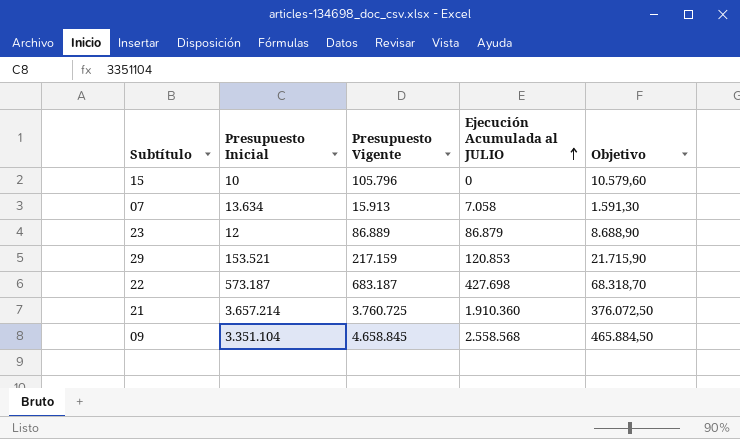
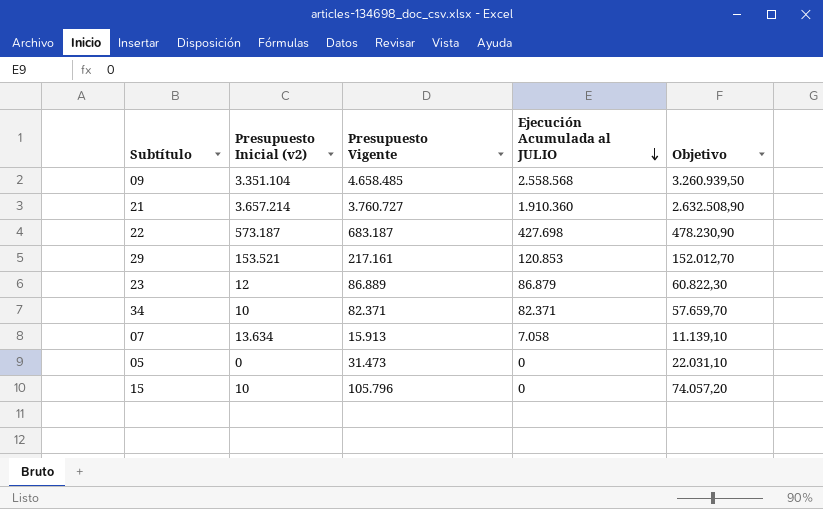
row order: Ejecución Acumulada al JULIO ascending -> Ejecución Acumulada al JULIO descending
column name: Presupuesto Inicial -> Presupuesto Inicial (v2)
column Objetivo | formula: [Presupuesto Vigente] * 0,1 -> [Presupuesto Vigente] * 0,7
09 | Presupuesto Vigente: 4.658.845 -> 4.658.485
21 | Presupuesto Vigente: 3.760.725 -> 3.760.727
29 | Presupuesto Vigente: 217.159 -> 217.161
row 34: none -> 10 | 82.371 | 82.371 | 57.659,70
row 05: none -> 0 | 31.473 | 0 | 22.031,10

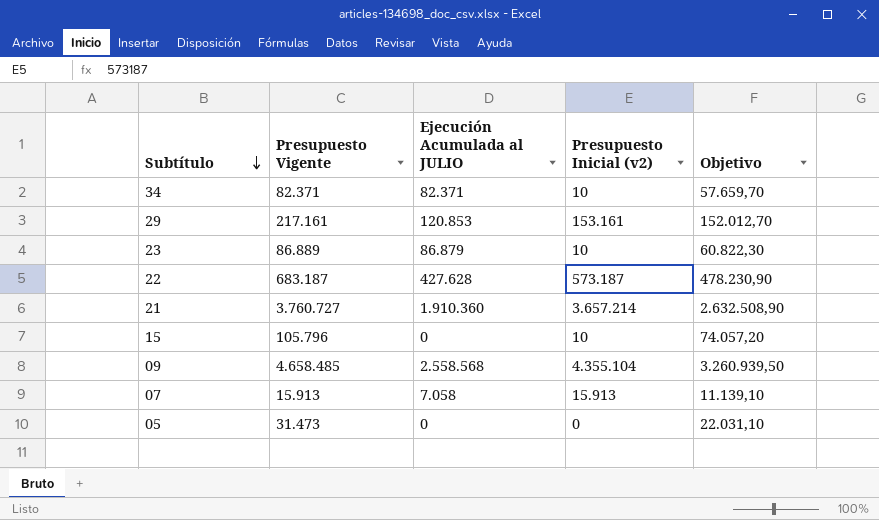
row order: Ejecución Acumulada al JULIO descending -> Subtítulo descending
column Presupuesto Inicial (v2) | position: 2 -> 4
29 | Presupuesto Inicial (v2): 153.521 -> 153.161
23 | Presupuesto Inicial (v2): 12 -> 10
22 | Ejecución Acumulada al JULIO: 427.698 -> 427.628
09 | Presupuesto Inicial (v2): 3.351.104 -> 4.355.104
07 | Presupuesto Inicial (v2): 13.634 -> 15.913

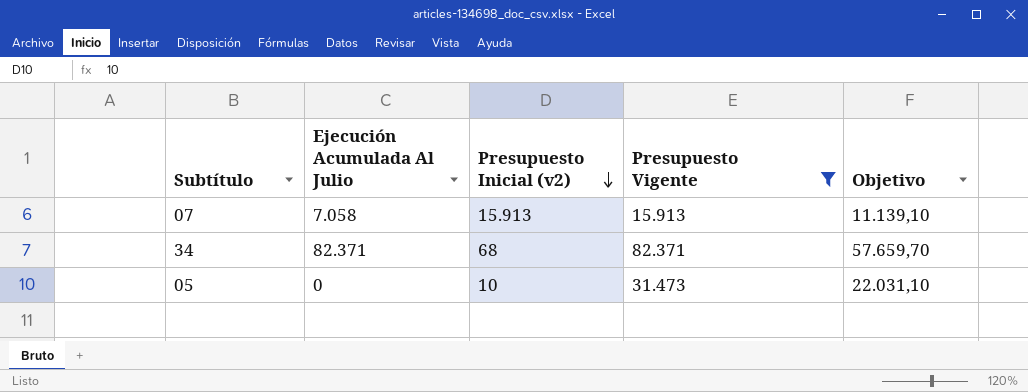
filter: none -> Presupuesto Vigente <= 82.371
row order: Subtítulo descending -> Presupuesto Inicial (v2) descending
column name: Ejecución Acumulada al JULIO -> Ejecución Acumulada Al Julio
column Presupuesto Vigente | position: 2 -> 4
34 | Presupuesto Inicial (v2): 10 -> 68
05 | Presupuesto Inicial (v2): 0 -> 10

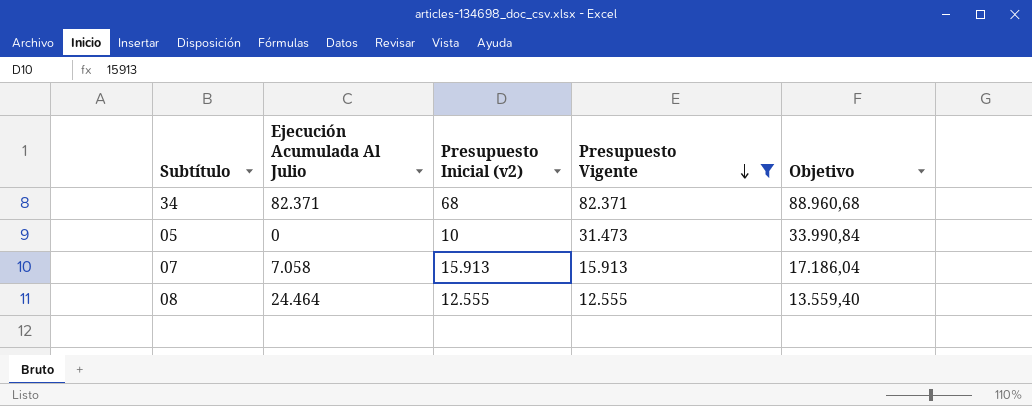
row order: Presupuesto Inicial (v2) descending -> Presupuesto Vigente descending
column Objetivo | formula: [Presupuesto Vigente] * 0,7 -> [Presupuesto Vigente] * 1,08
row 08: none -> 24.464 | 12.555 | 12.555 | 13.559,40

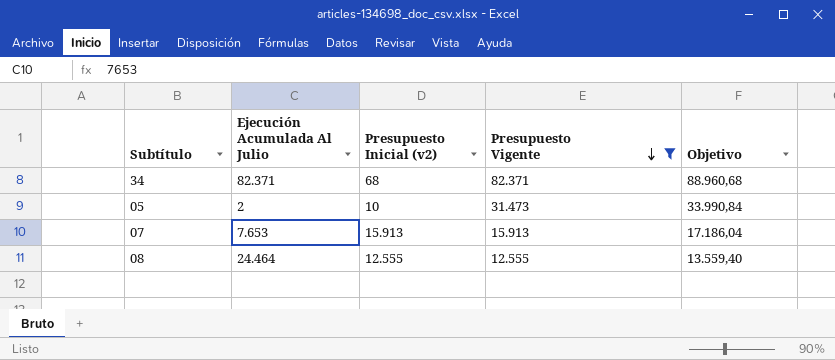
05 | Ejecución Acumulada Al Julio: 0 -> 2
07 | Ejecución Acumulada Al Julio: 7.058 -> 7.653

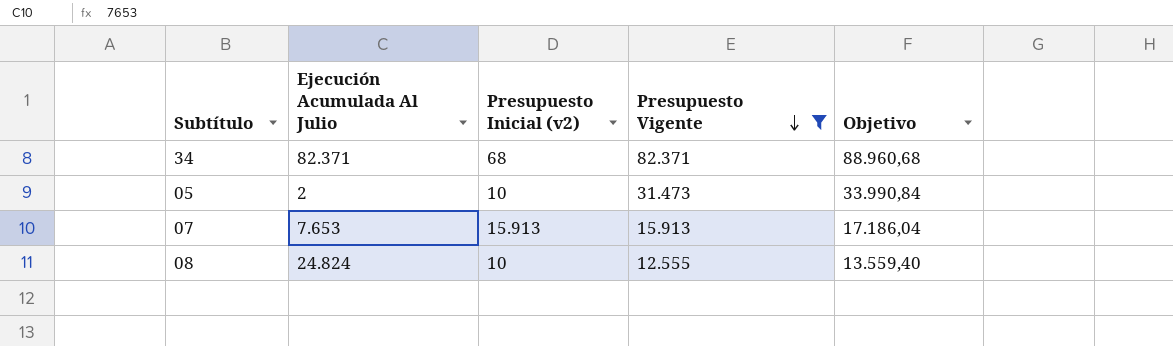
08 | Ejecución Acumulada Al Julio: 24.464 -> 24.824
08 | Presupuesto Inicial (v2): 12.555 -> 10

